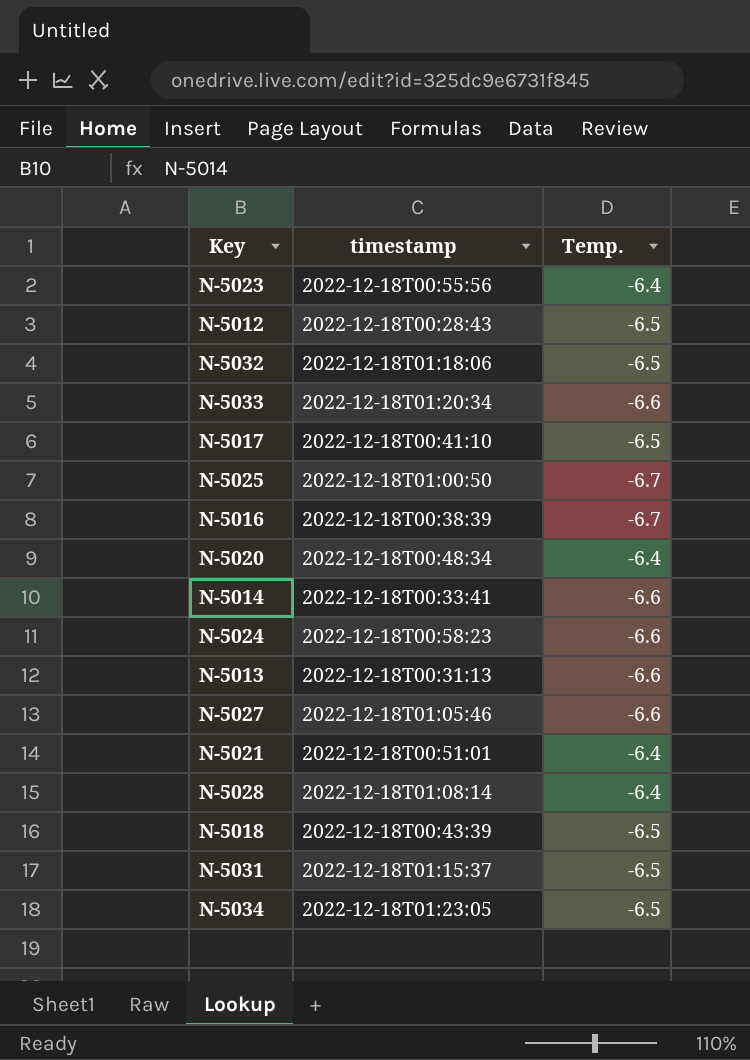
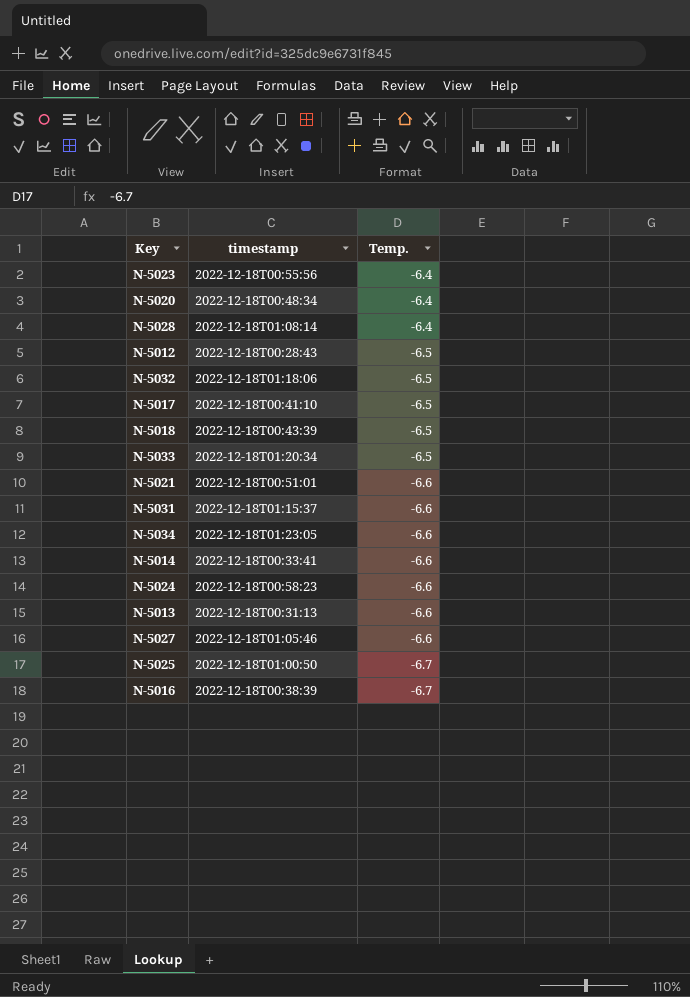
row order: none -> Temp. descending
N-5033 | Temp.: -6.6 -> -6.5
N-5021 | Temp.: -6.4 -> -6.6
N-5031 | Temp.: -6.5 -> -6.6
N-5034 | Temp.: -6.5 -> -6.6

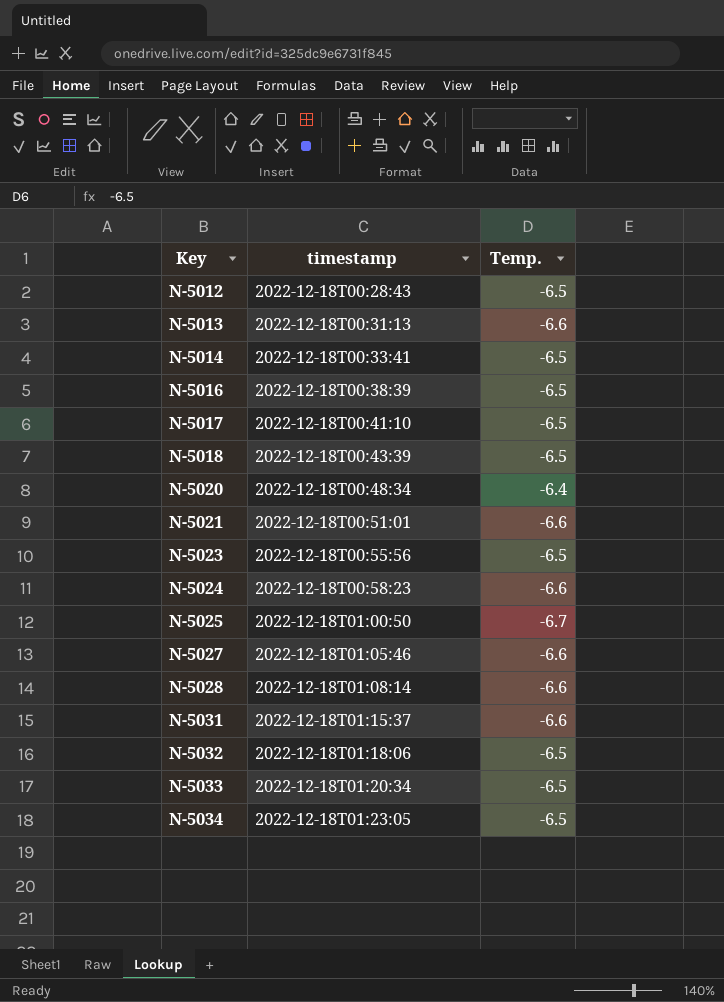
row order: Temp. descending -> Key ascending
N-5014 | Temp.: -6.6 -> -6.5
N-5016 | Temp.: -6.7 -> -6.5
N-5023 | Temp.: -6.4 -> -6.5
N-5028 | Temp.: -6.4 -> -6.6
N-5034 | Temp.: -6.6 -> -6.5

